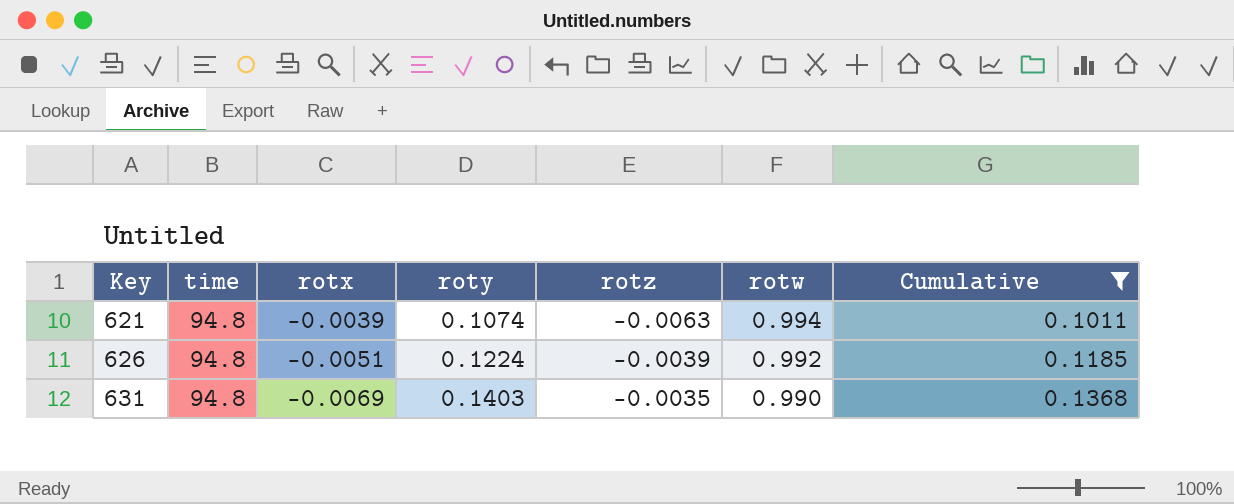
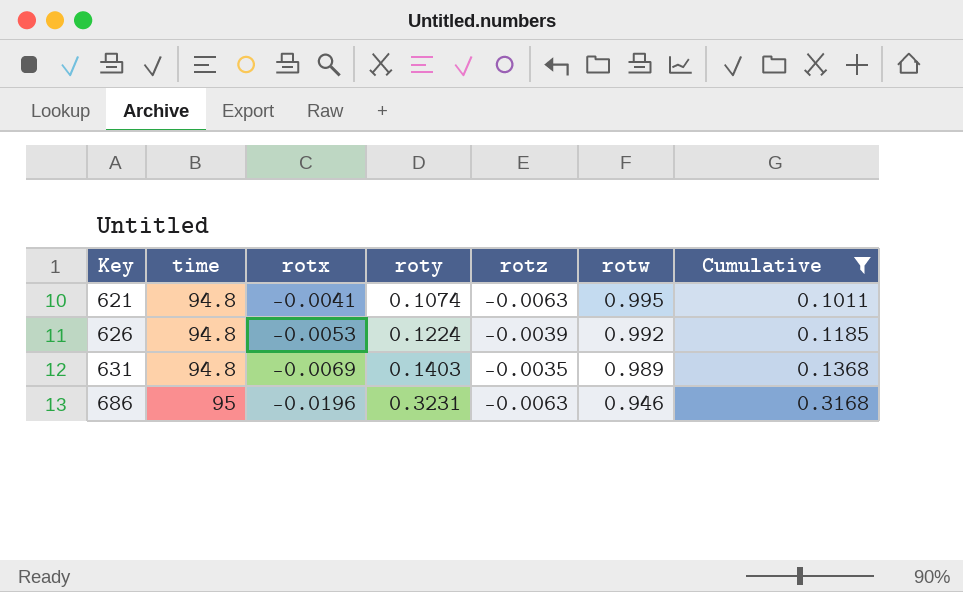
621 | rotx: -0.0039 -> -0.0041
621 | rotw: 0.994 -> 0.995
626 | rotx: -0.0051 -> -0.0053
631 | rotw: 0.990 -> 0.989
row 686: none -> 95 | -0.0196 | 0.3231 | -0.0063 | 0.946 | 0.3168

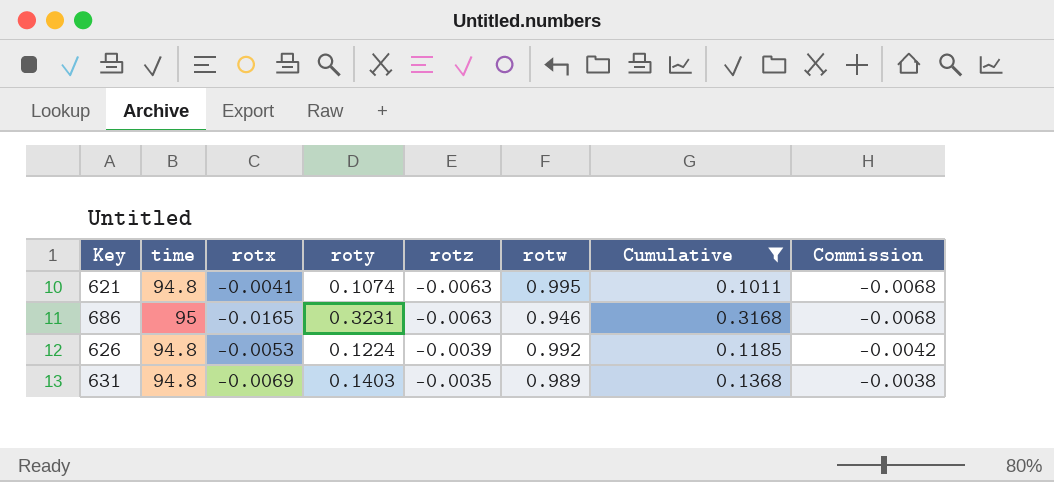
row order: Key ascending -> rotz ascending
column Commission | formula: none -> [rotz] * 1.08
686 | rotx: -0.0196 -> -0.0165

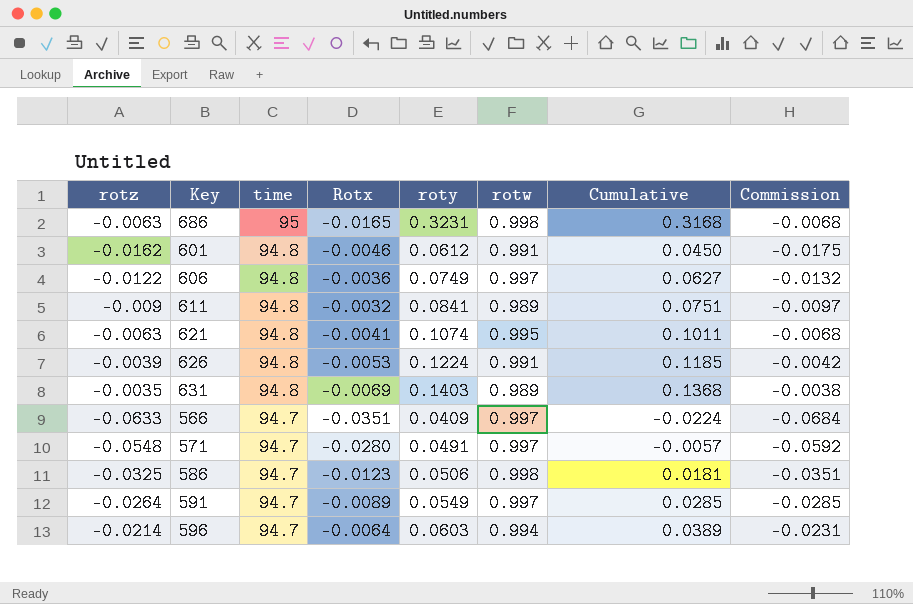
filter: Cumulative >= 0.1011 -> none
row order: rotz ascending -> time descending
column rotz | position: 5 -> 1
column name: rotx -> Rotx
686 | rotw: 0.946 -> 0.998
626 | rotw: 0.992 -> 0.991

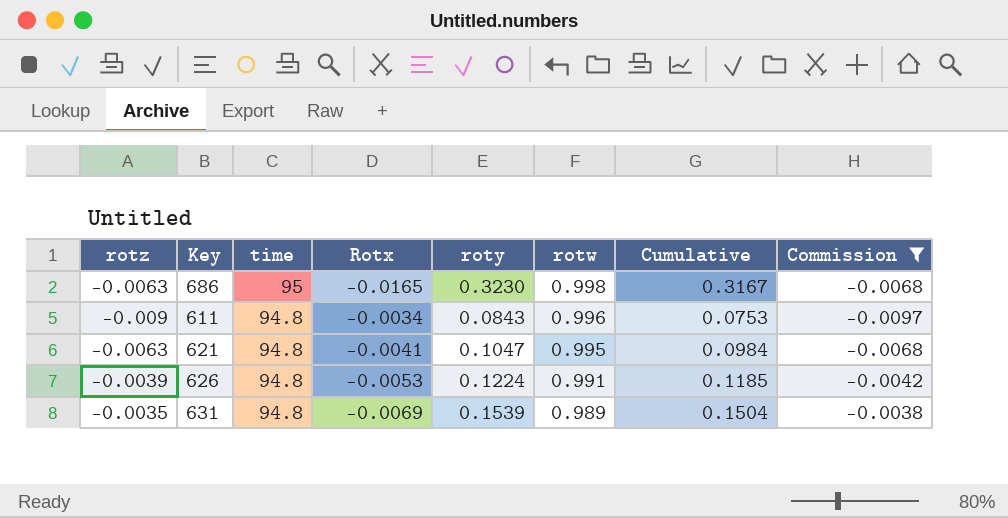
filter: none -> Commission >= -0.0097
686 | roty: 0.3231 -> 0.3230
686 | Cumulative: 0.3168 -> 0.3167
611 | Rotx: -0.0032 -> -0.0034
611 | roty: 0.0841 -> 0.0843
611 | rotw: 0.989 -> 0.996
611 | Cumulative: 0.0751 -> 0.0753
621 | roty: 0.1074 -> 0.1047
621 | Cumulative: 0.1011 -> 0.0984
631 | roty: 0.1403 -> 0.1539
631 | Cumulative: 0.1368 -> 0.1504

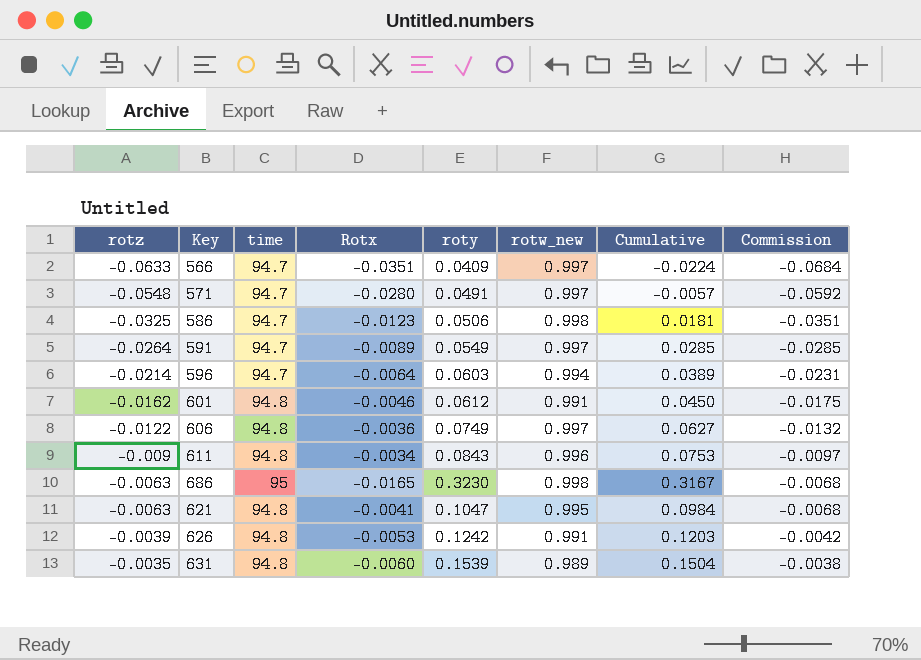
filter: Commission >= -0.0097 -> none
row order: time descending -> rotz ascending
column name: rotw -> rotw_new
626 | roty: 0.1224 -> 0.1242
626 | Cumulative: 0.1185 -> 0.1203
631 | Rotx: -0.0069 -> -0.0060

